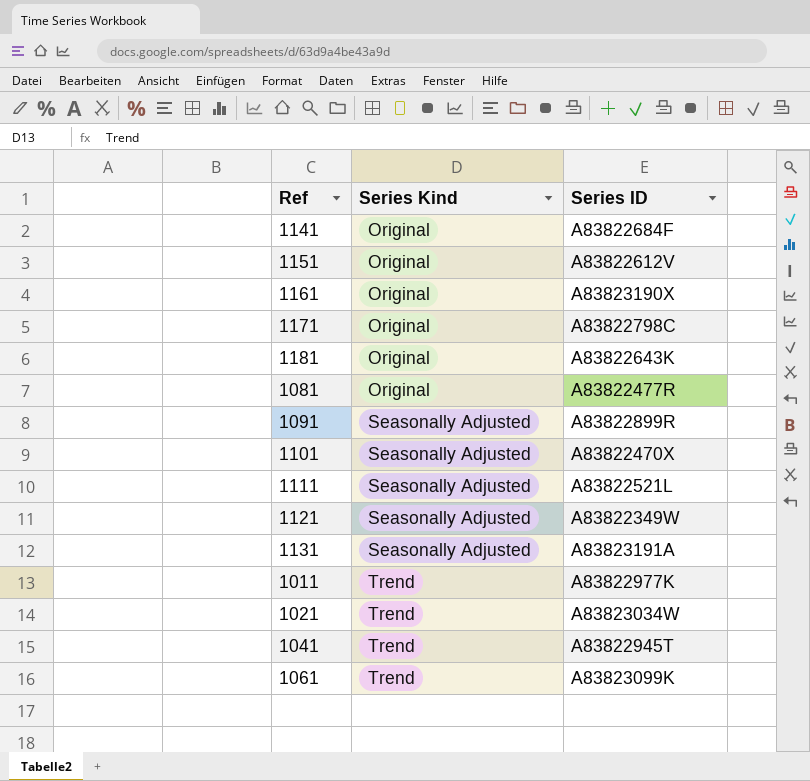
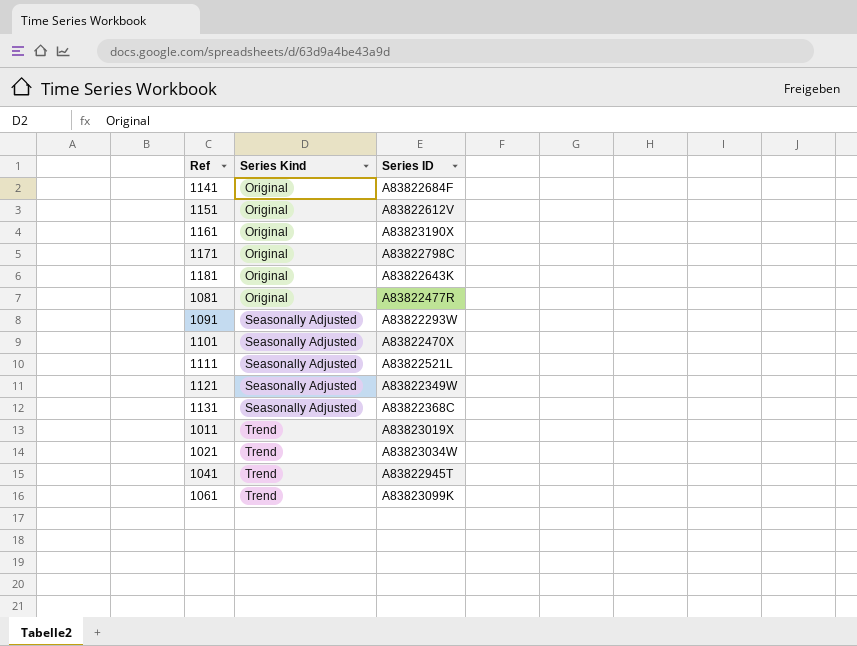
1091 | Series ID: A83822899R -> A83822293W
1131 | Series ID: A83823191A -> A83822368C
1011 | Series ID: A83822977K -> A83823019X

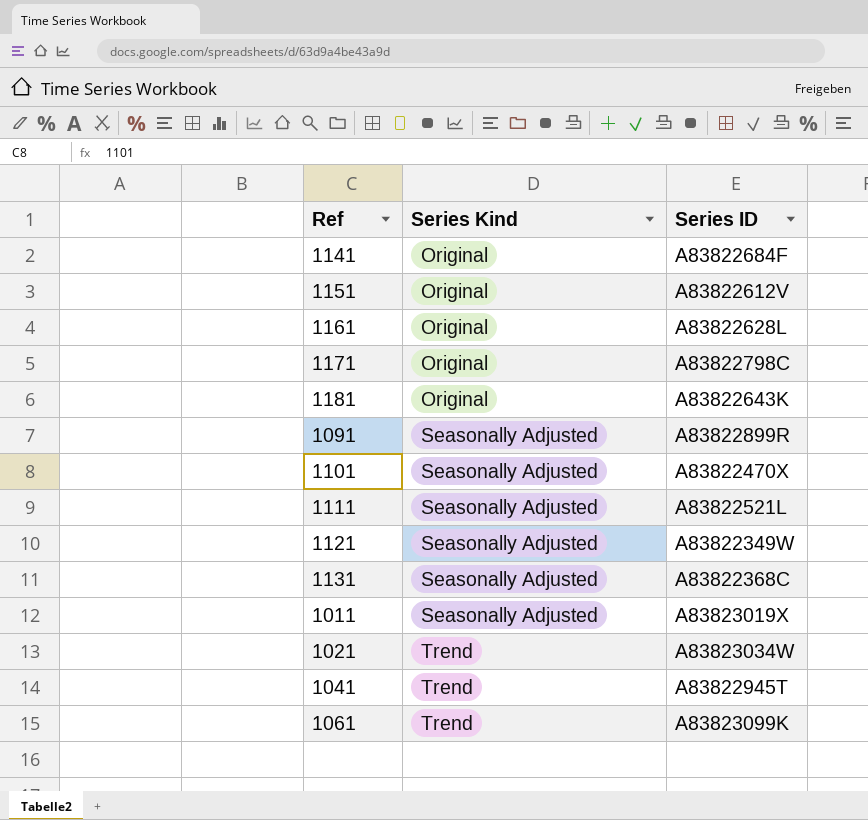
row 1081: Original | A83822477R -> none
1161 | Series ID: A83823190X -> A83822628L
1091 | Series ID: A83822293W -> A83822899R
1011 | Series Kind: Trend -> Seasonally Adjusted

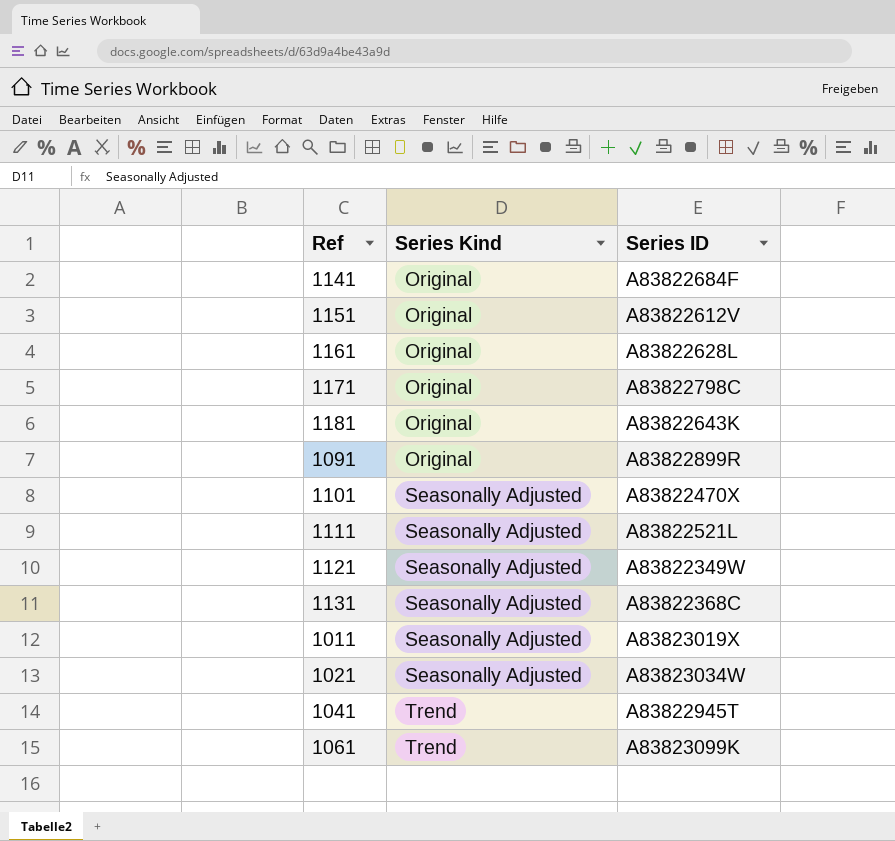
1091 | Series Kind: Seasonally Adjusted -> Original
1021 | Series Kind: Trend -> Seasonally Adjusted

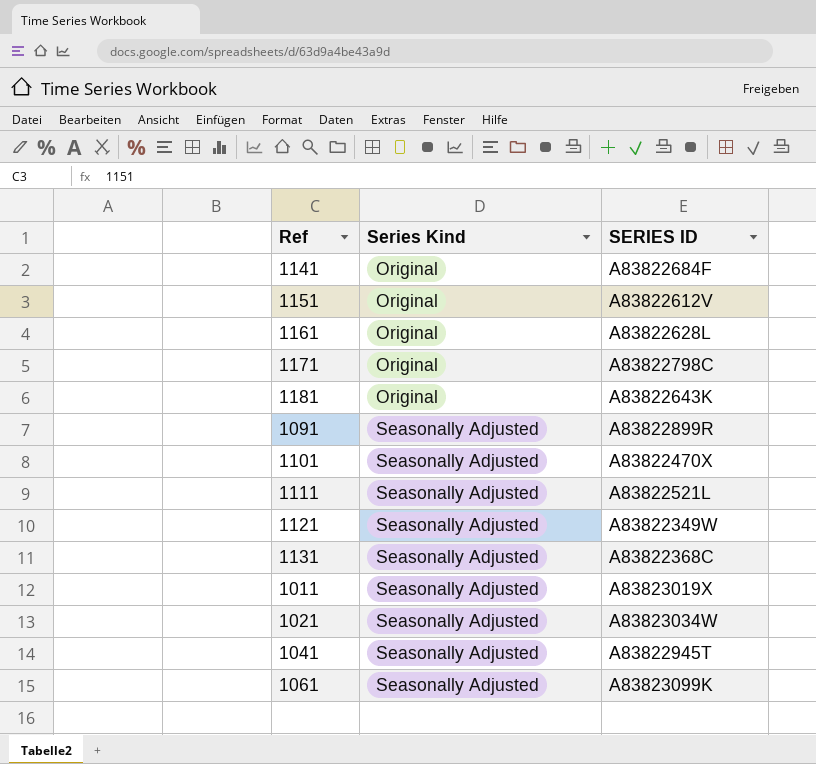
column name: Series ID -> SERIES ID
1091 | Series Kind: Original -> Seasonally Adjusted
1041 | Series Kind: Trend -> Seasonally Adjusted
1061 | Series Kind: Trend -> Seasonally Adjusted

